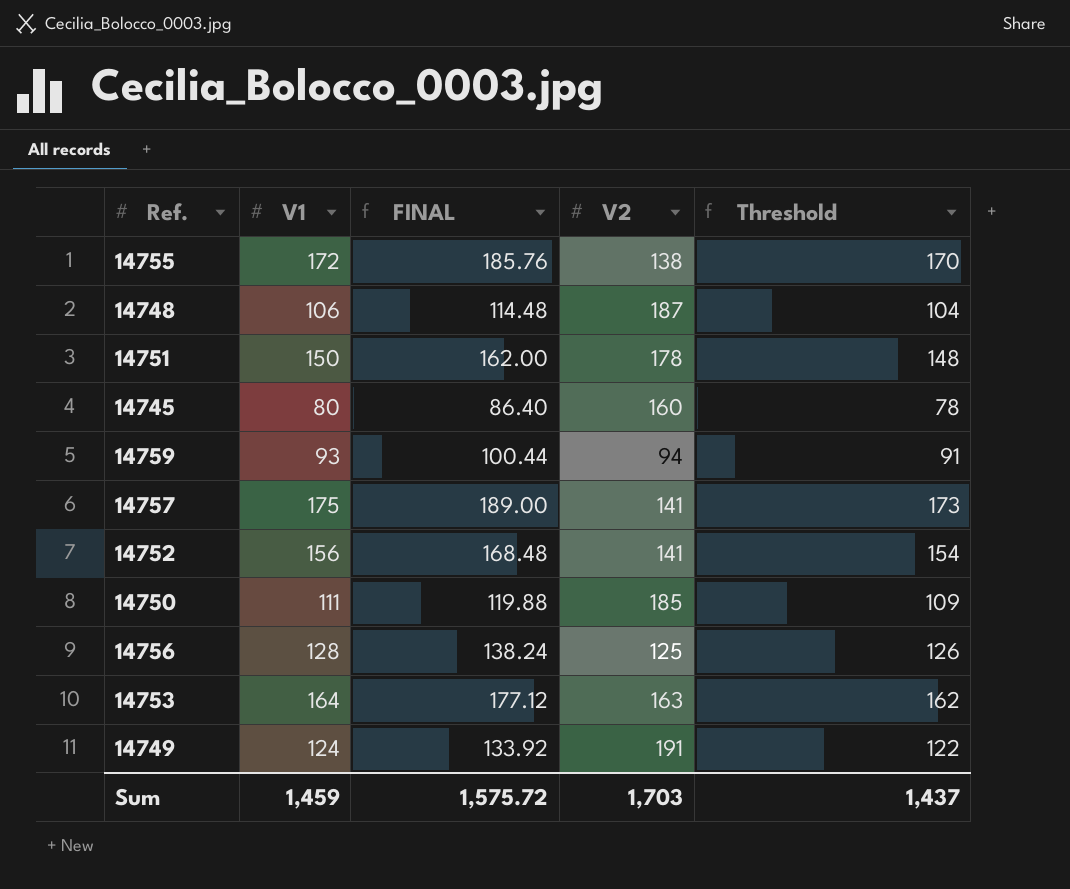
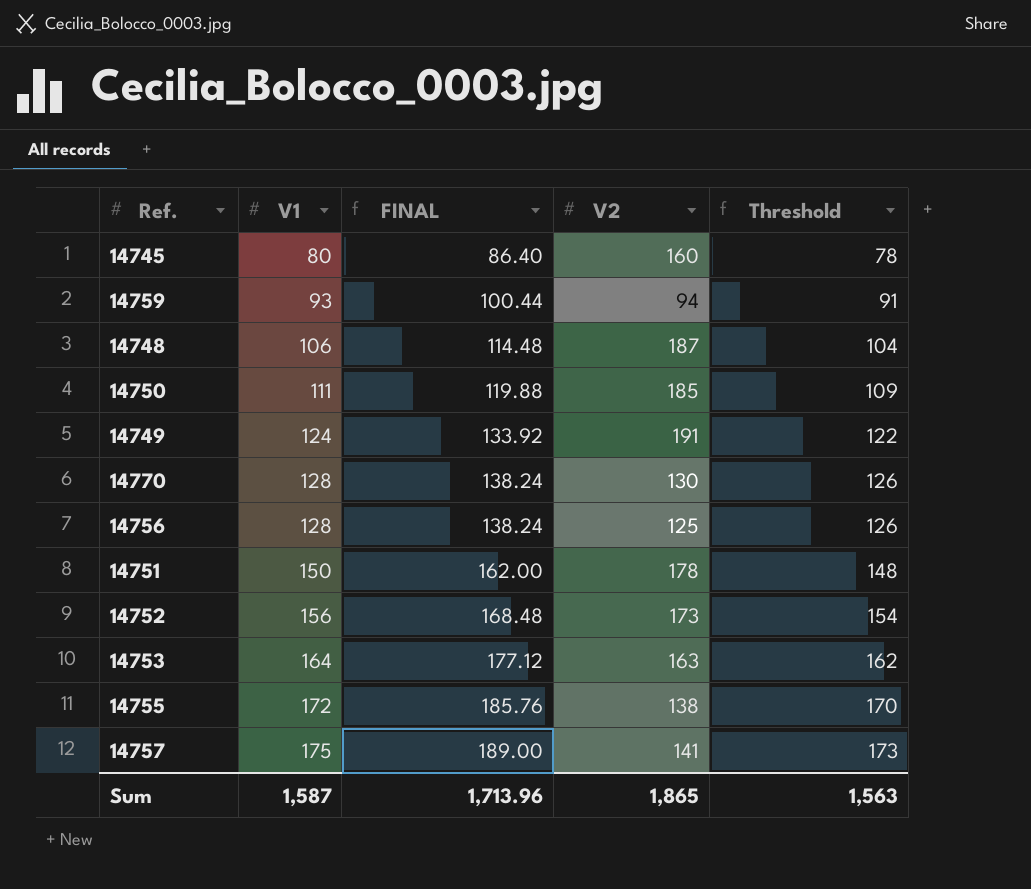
row order: none -> V1 ascending
row 14770: none -> 128 | 138.24 | 130 | 126
14752 | V2: 141 -> 173
Sum | V1: 1,459 -> 1,587
Sum | FINAL: 1,575.72 -> 1,713.96
Sum | V2: 1,703 -> 1,865
Sum | Threshold: 1,437 -> 1,563

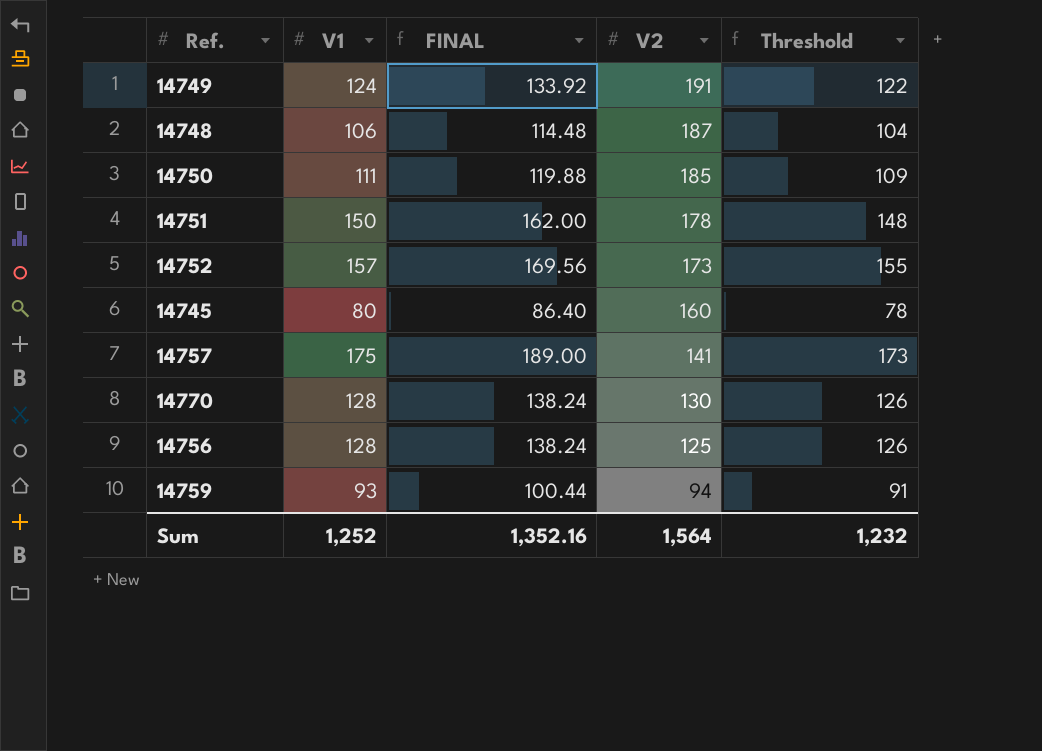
row order: V1 ascending -> V2 descending
row 14753: 164 | 177.12 | 163 | 162 -> none
row 14755: 172 | 185.76 | 138 | 170 -> none
14752 | V1: 156 -> 157
14752 | FINAL: 168.48 -> 169.56
14752 | Threshold: 154 -> 155
Sum | V1: 1,587 -> 1,252
Sum | FINAL: 1,713.96 -> 1,352.16
Sum | V2: 1,865 -> 1,564
Sum | Threshold: 1,563 -> 1,232

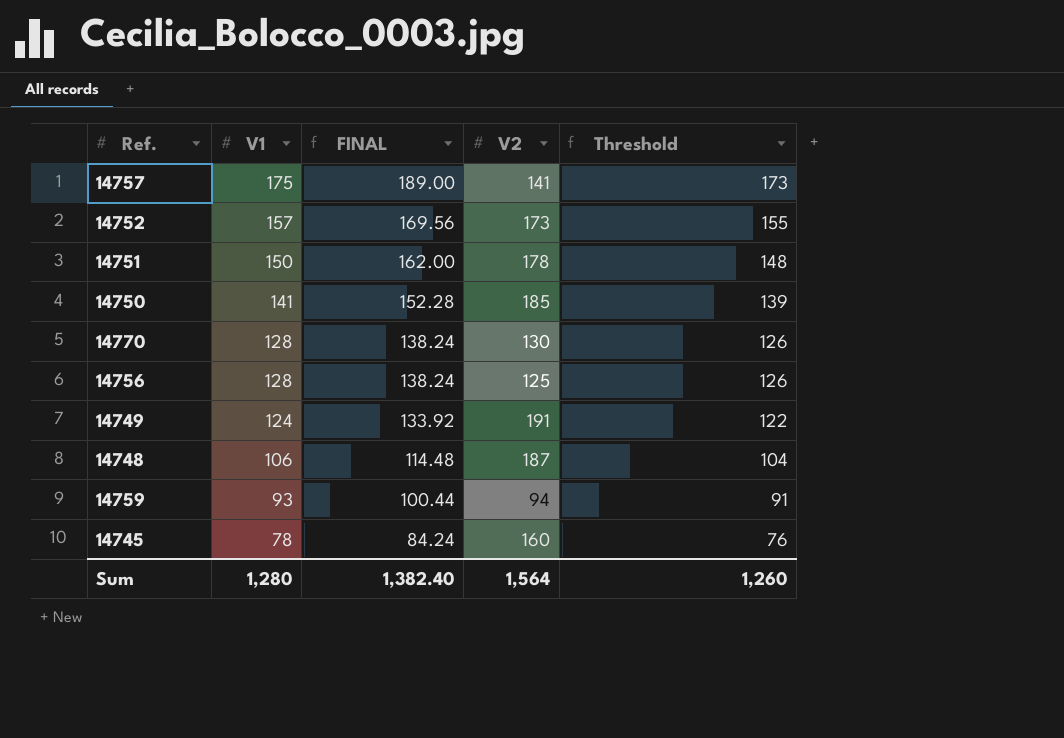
row order: V2 descending -> V1 descending
14750 | V1: 111 -> 141
14750 | FINAL: 119.88 -> 152.28
14750 | Threshold: 109 -> 139
14745 | V1: 80 -> 78
14745 | FINAL: 86.40 -> 84.24
14745 | Threshold: 78 -> 76
Sum | V1: 1,252 -> 1,280
Sum | FINAL: 1,352.16 -> 1,382.40
Sum | Threshold: 1,232 -> 1,260

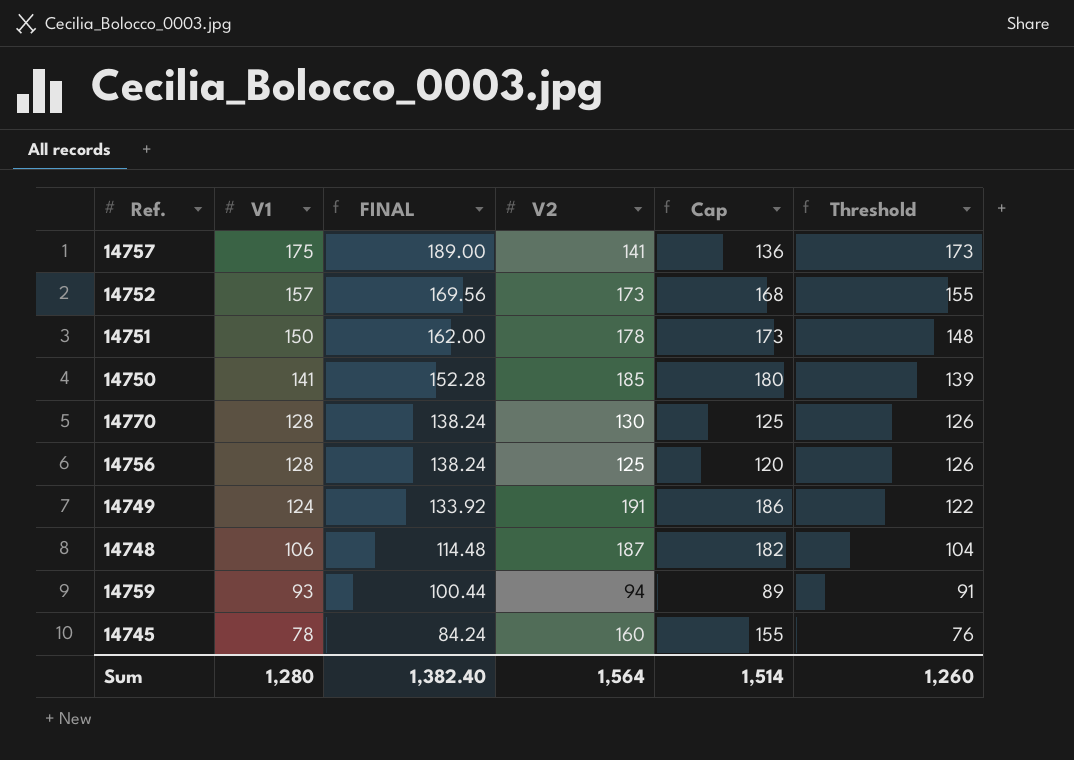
column Cap | formula: none -> [V2] - 5

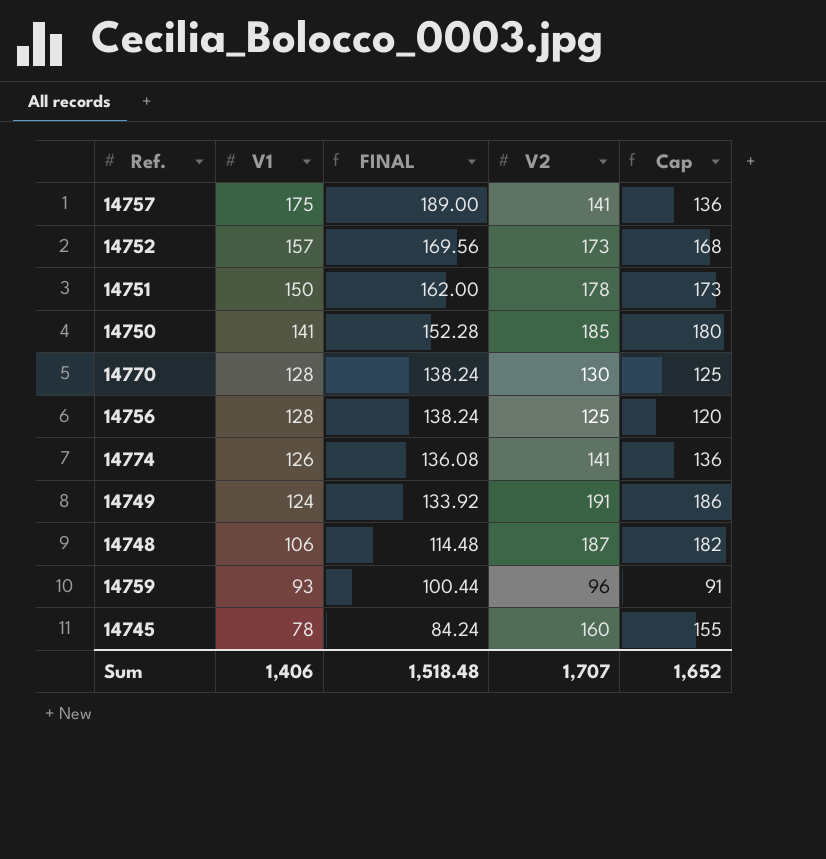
column Threshold | formula: [V1] - 2 -> none
row 14774: none -> 126 | 136.08 | 141 | 136
14759 | V2: 94 -> 96
14759 | Cap: 89 -> 91
Sum | V1: 1,280 -> 1,406
Sum | FINAL: 1,382.40 -> 1,518.48
Sum | V2: 1,564 -> 1,707
Sum | Cap: 1,514 -> 1,652

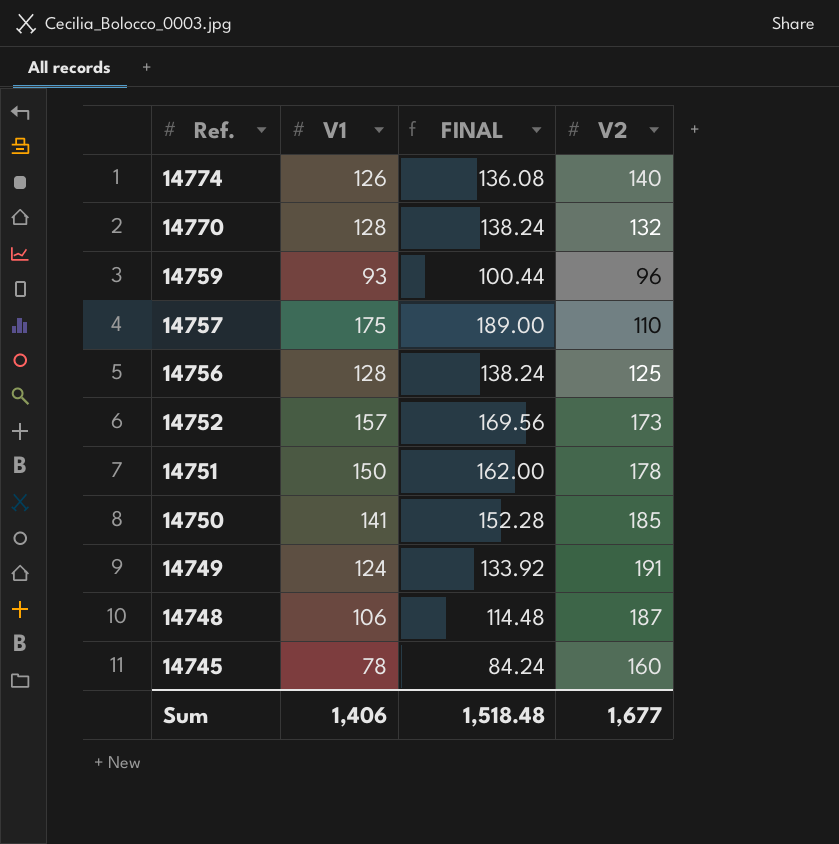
row order: V1 descending -> Ref. descending
column Cap | formula: [V2] - 5 -> none
14774 | V2: 141 -> 140
14770 | V2: 130 -> 132
14757 | V2: 141 -> 110
Sum | V2: 1,707 -> 1,677

